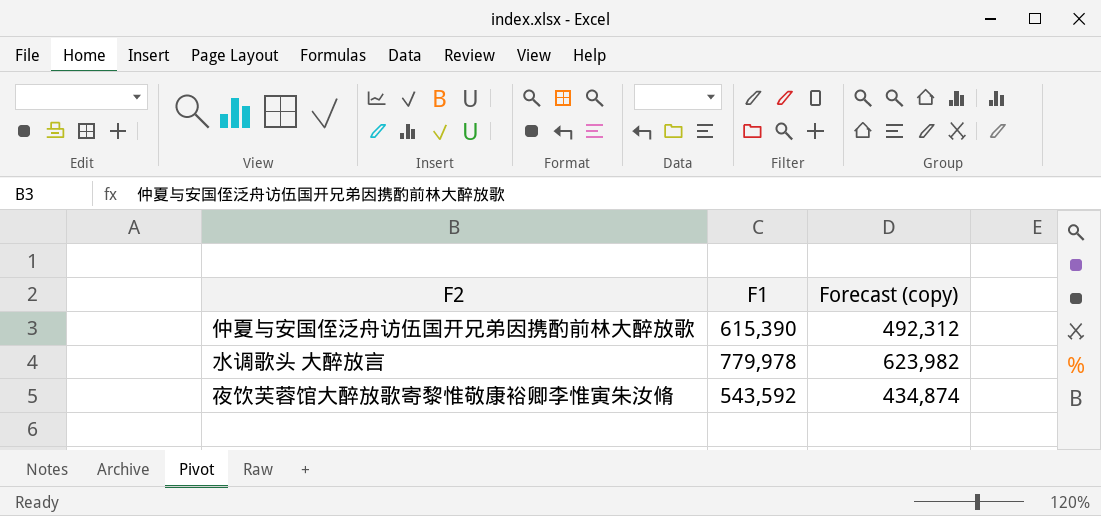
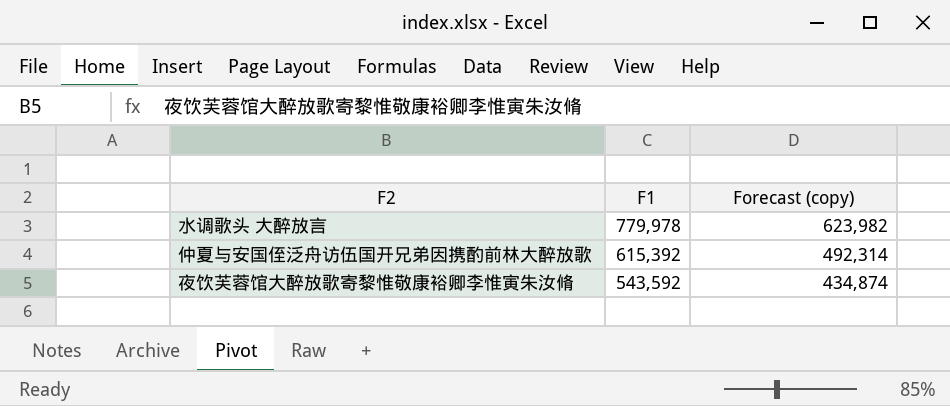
row order: none -> F1 descending
仲夏与安国侄泛舟访伍国开兄弟因携酌前林大醉放歌 | F1: 615,390 -> 615,392
仲夏与安国侄泛舟访伍国开兄弟因携酌前林大醉放歌 | Forecast (copy): 492,312 -> 492,314

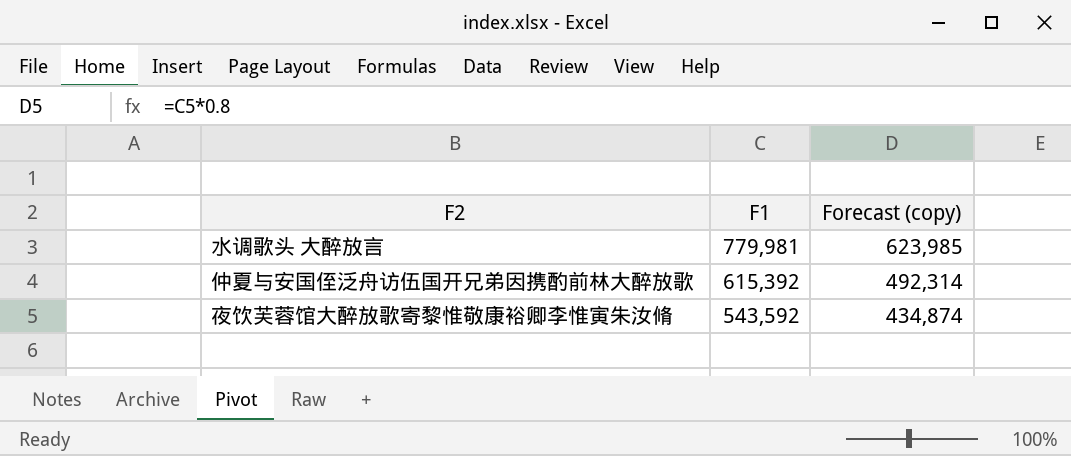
水调歌头 大醉放言 | F1: 779,978 -> 779,981
水调歌头 大醉放言 | Forecast (copy): 623,982 -> 623,985

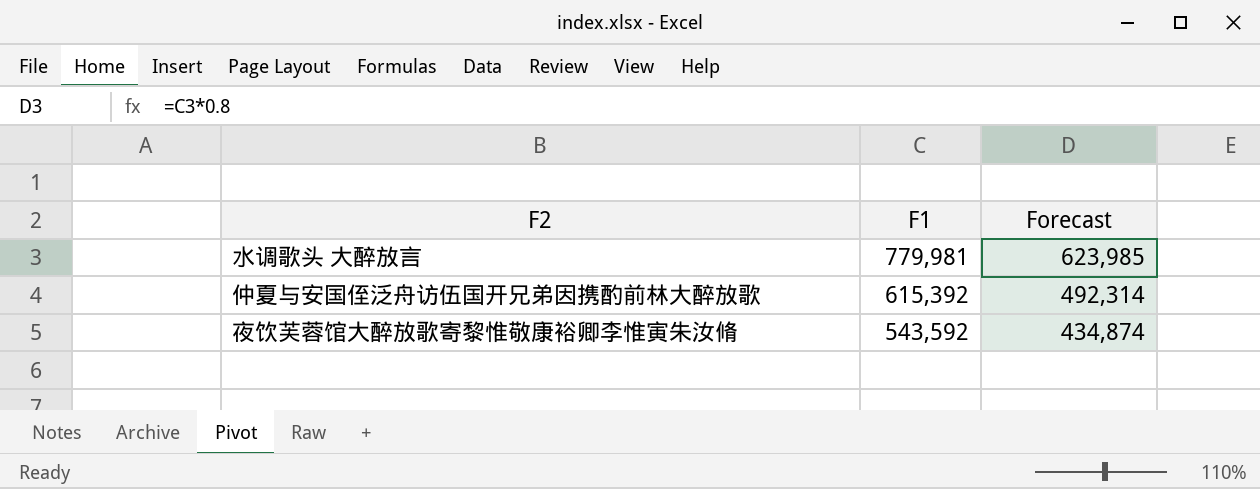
column name: Forecast (copy) -> Forecast

